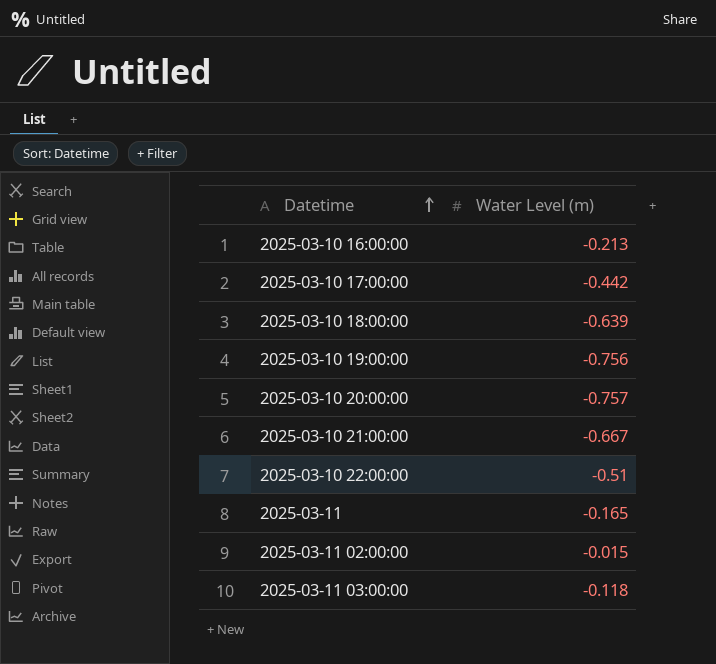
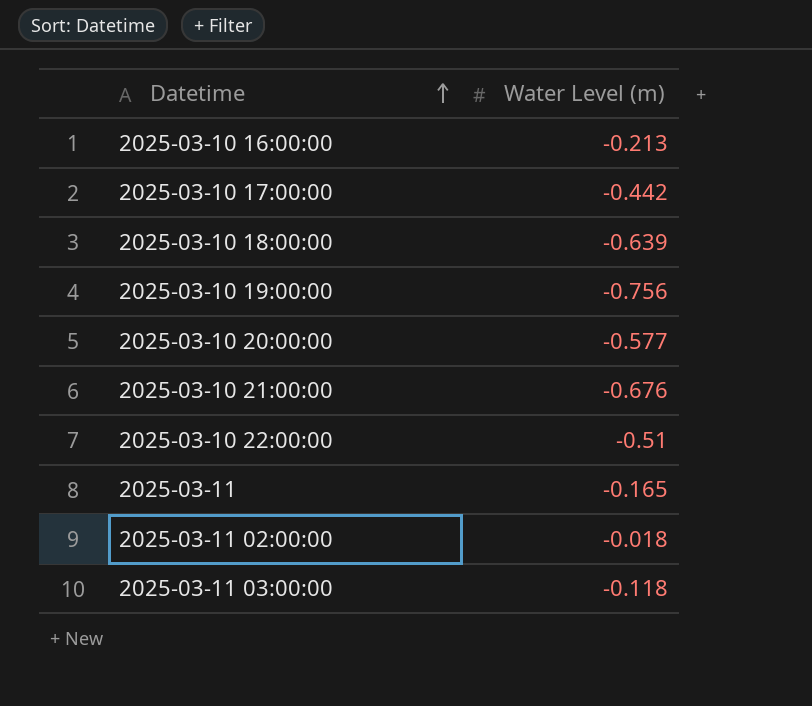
2025-03-10 20:00:00 | Water Level (m): -0.757 -> -0.577
2025-03-10 21:00:00 | Water Level (m): -0.667 -> -0.676
2025-03-11 02:00:00 | Water Level (m): -0.015 -> -0.018

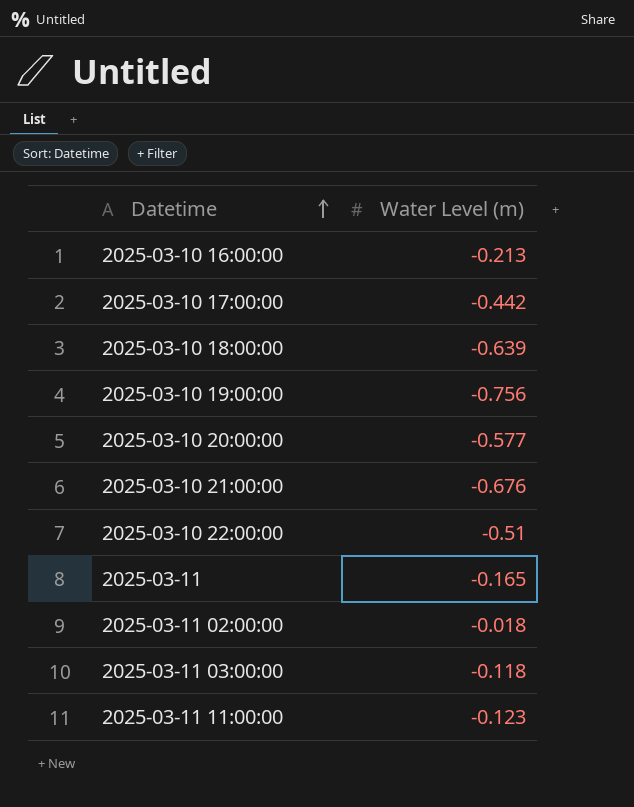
row 2025-03-11 11:00:00: none -> -0.123

